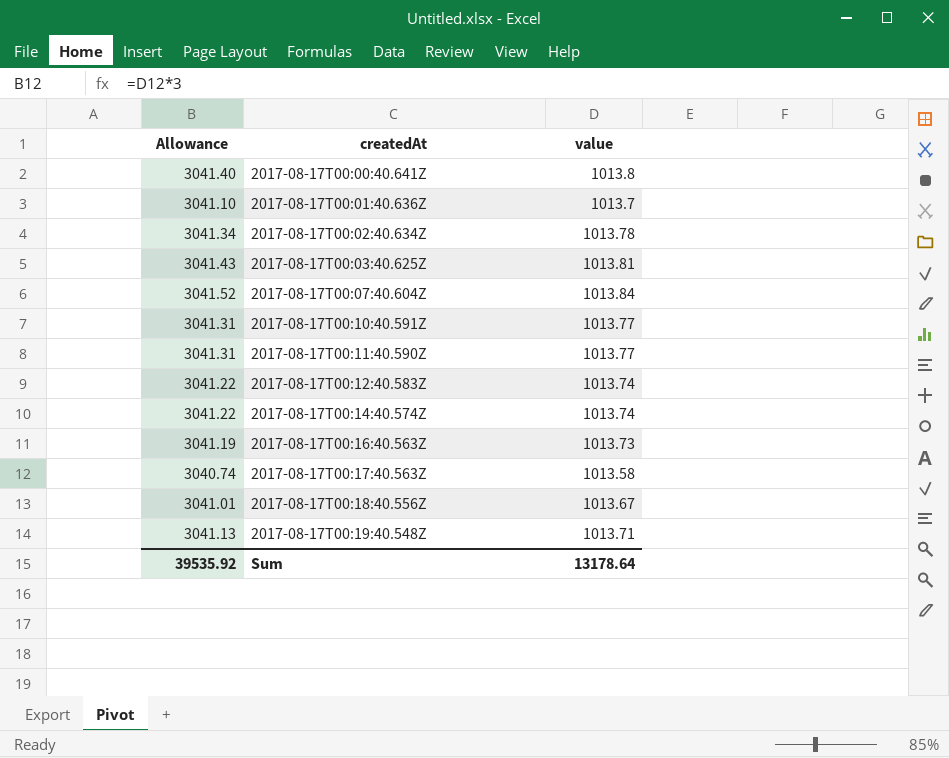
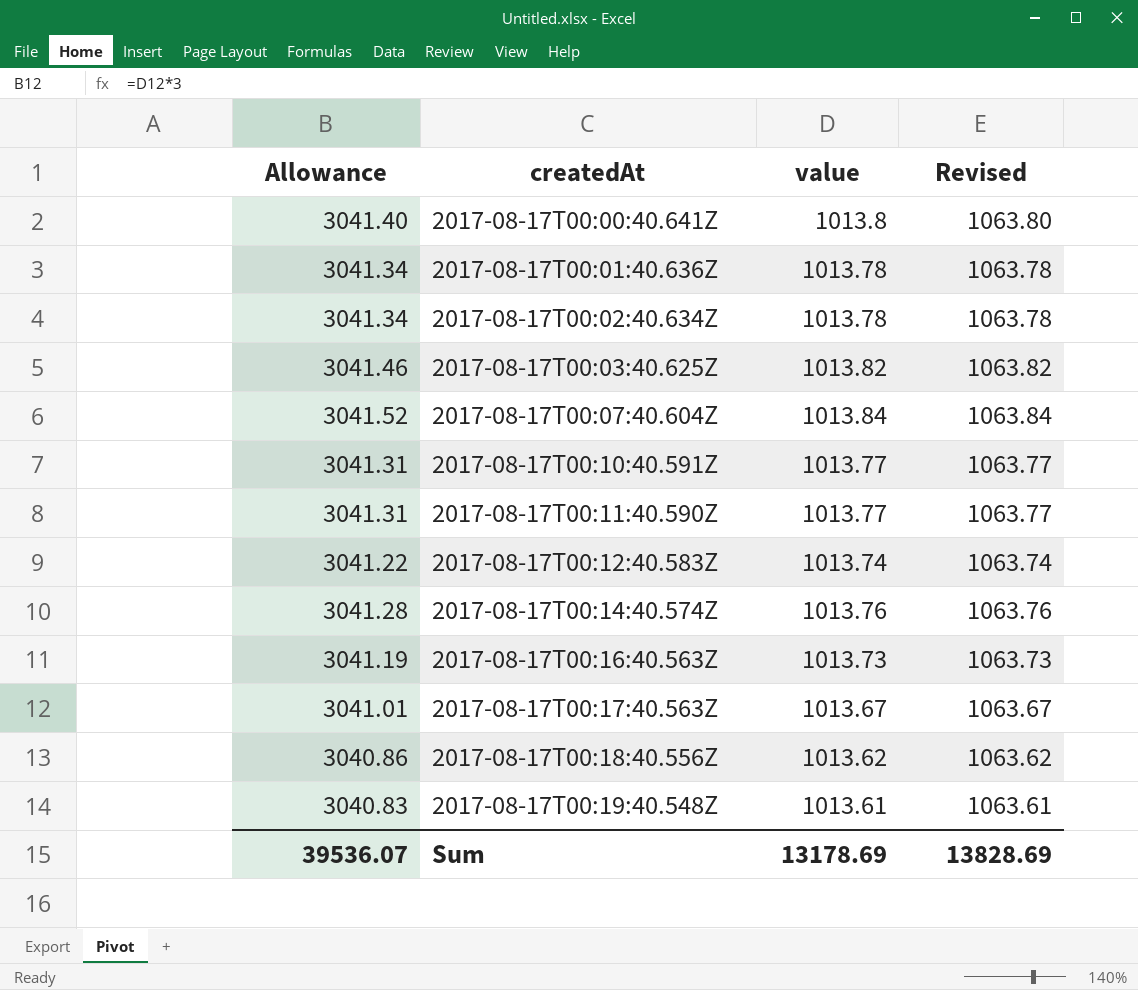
column Revised | formula: none -> [value] + 50
2017-08-17T00:01:40.636Z | Allowance: 3041.10 -> 3041.34
2017-08-17T00:01:40.636Z | value: 1013.7 -> 1013.78
2017-08-17T00:03:40.625Z | Allowance: 3041.43 -> 3041.46
2017-08-17T00:03:40.625Z | value: 1013.81 -> 1013.82
2017-08-17T00:14:40.574Z | Allowance: 3041.22 -> 3041.28
2017-08-17T00:14:40.574Z | value: 1013.74 -> 1013.76
2017-08-17T00:17:40.563Z | Allowance: 3040.74 -> 3041.01
2017-08-17T00:17:40.563Z | value: 1013.58 -> 1013.67
2017-08-17T00:18:40.556Z | Allowance: 3041.01 -> 3040.86
2017-08-17T00:18:40.556Z | value: 1013.67 -> 1013.62
2017-08-17T00:19:40.548Z | Allowance: 3041.13 -> 3040.83
2017-08-17T00:19:40.548Z | value: 1013.71 -> 1013.61
Sum | Allowance: 39535.92 -> 39536.07
Sum | value: 13178.64 -> 13178.69

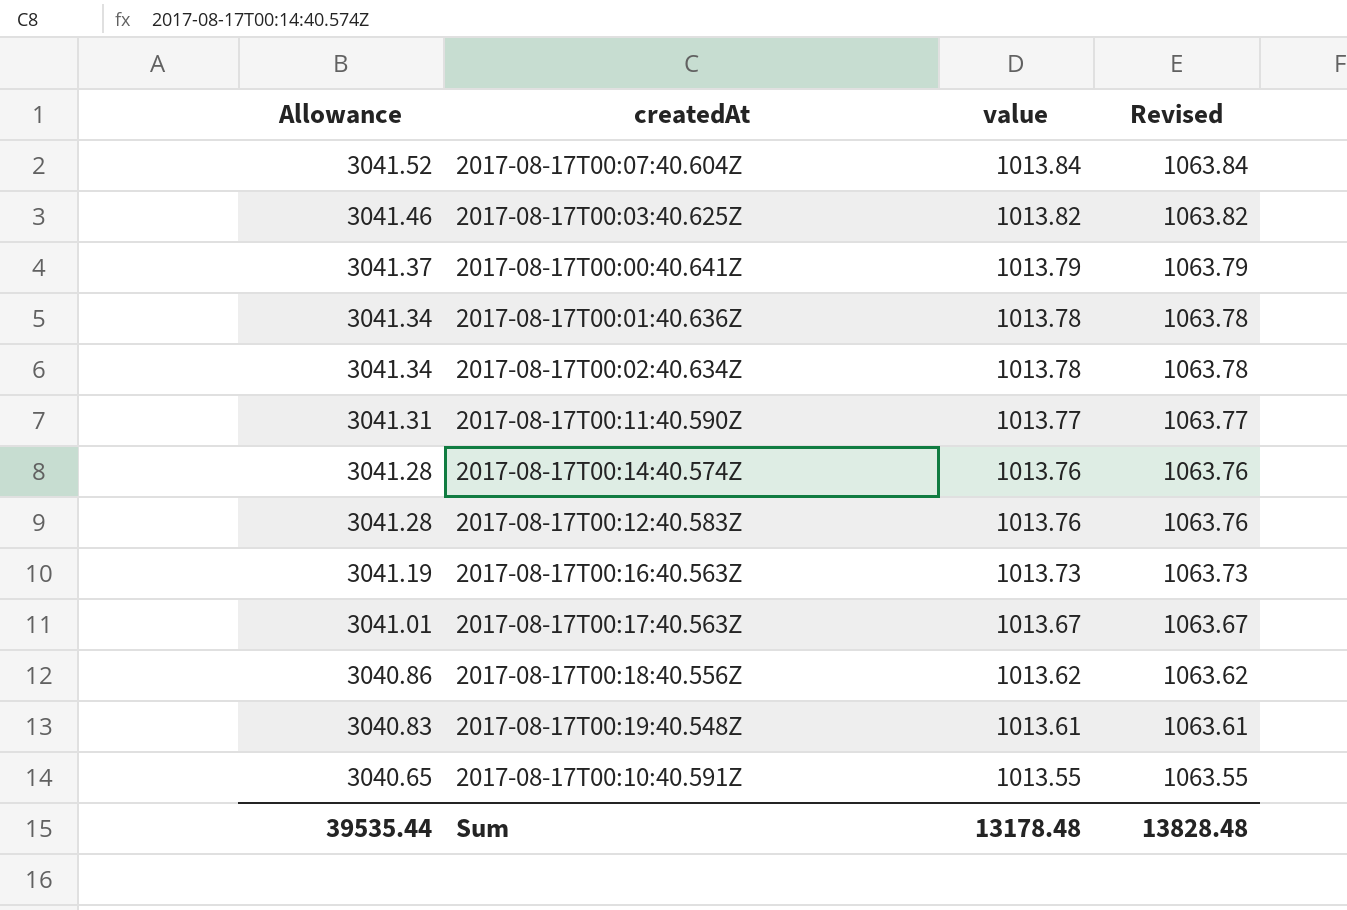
row order: createdAt ascending -> Allowance descending
2017-08-17T00:00:40.641Z | Allowance: 3041.40 -> 3041.37
2017-08-17T00:00:40.641Z | value: 1013.8 -> 1013.79
2017-08-17T00:00:40.641Z | Revised: 1063.80 -> 1063.79
2017-08-17T00:12:40.583Z | Allowance: 3041.22 -> 3041.28
2017-08-17T00:12:40.583Z | value: 1013.74 -> 1013.76
2017-08-17T00:12:40.583Z | Revised: 1063.74 -> 1063.76
2017-08-17T00:10:40.591Z | Allowance: 3041.31 -> 3040.65
2017-08-17T00:10:40.591Z | value: 1013.77 -> 1013.55
2017-08-17T00:10:40.591Z | Revised: 1063.77 -> 1063.55
Sum | Allowance: 39536.07 -> 39535.44
Sum | value: 13178.69 -> 13178.48
Sum | Revised: 13828.69 -> 13828.48

